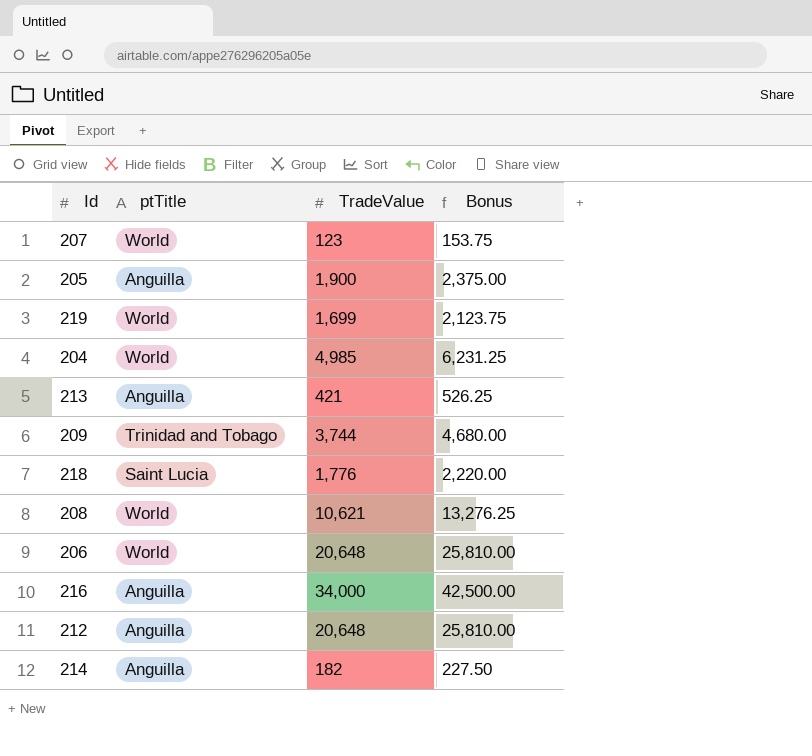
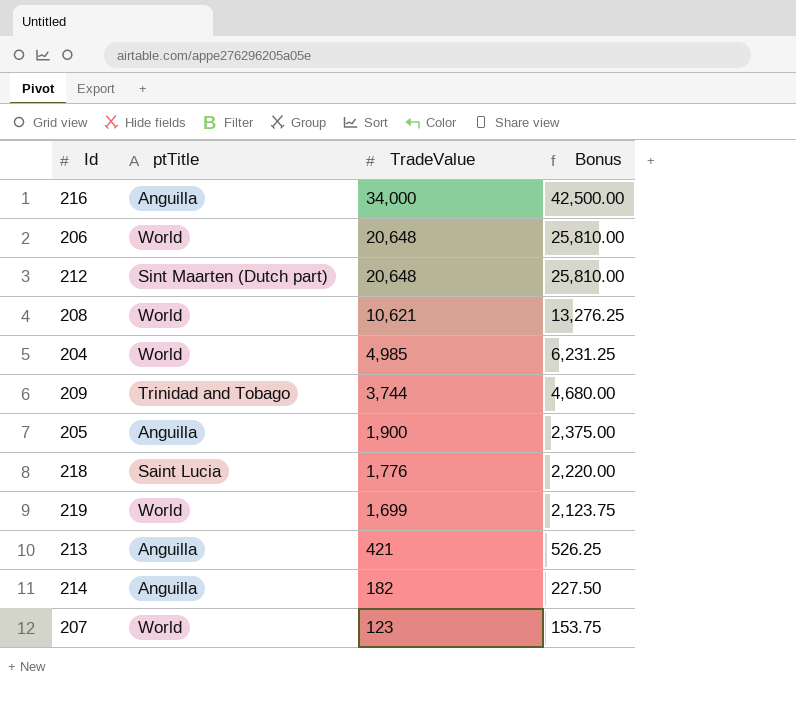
row order: none -> TradeValue descending
212 | ptTitle: Anguilla -> Sint Maarten (Dutch part)

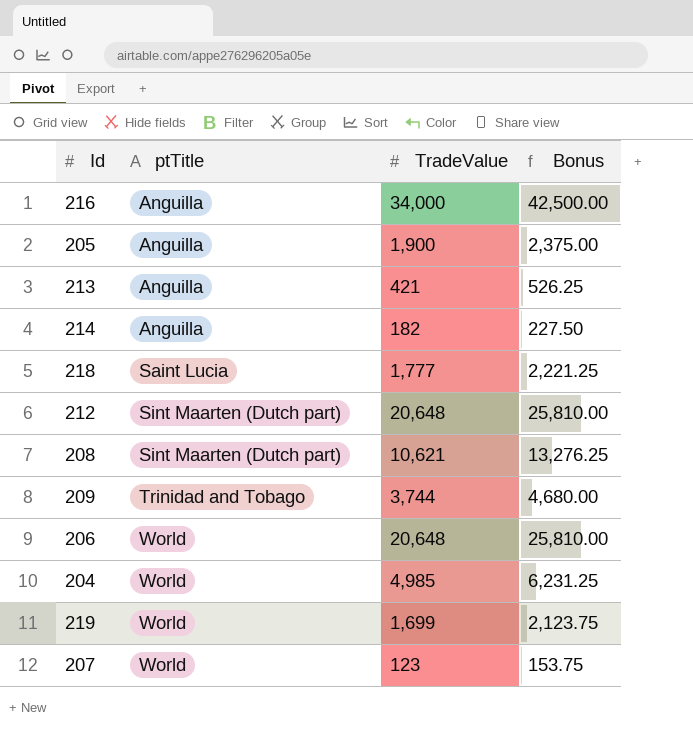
row order: TradeValue descending -> ptTitle ascending
218 | TradeValue: 1,776 -> 1,777
218 | Bonus: 2,220.00 -> 2,221.25
208 | ptTitle: World -> Sint Maarten (Dutch part)

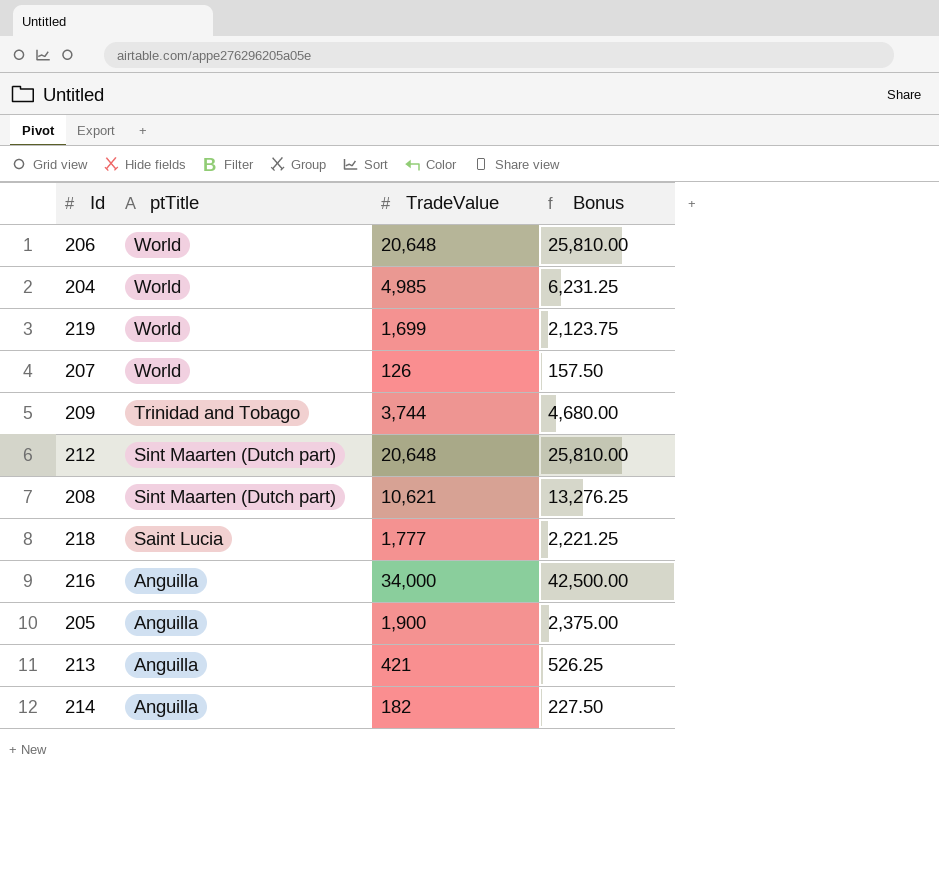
row order: ptTitle ascending -> ptTitle descending
207 | TradeValue: 123 -> 126
207 | Bonus: 153.75 -> 157.50

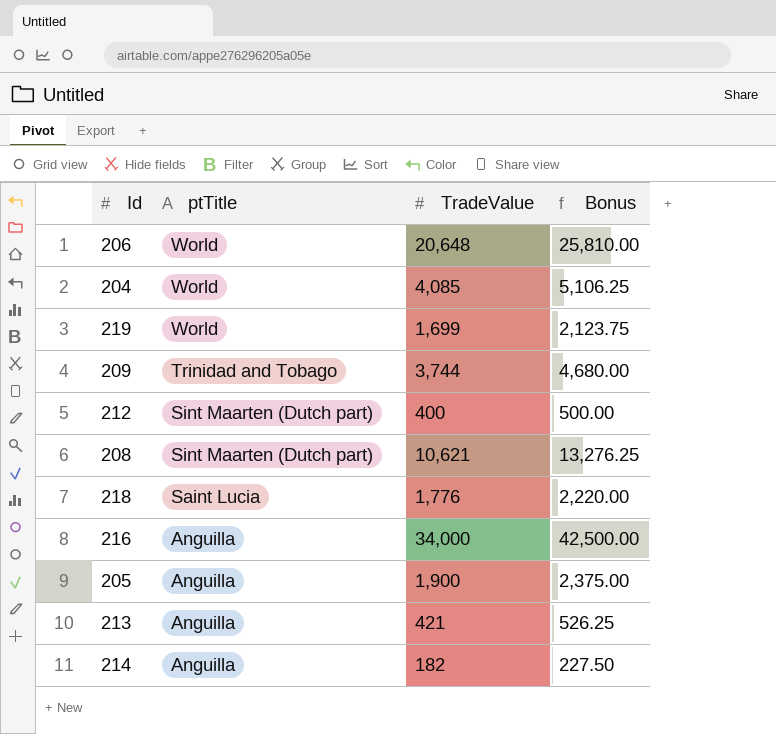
row 207: World | 126 | 157.50 -> none
204 | TradeValue: 4,985 -> 4,085
204 | Bonus: 6,231.25 -> 5,106.25
212 | TradeValue: 20,648 -> 400
212 | Bonus: 25,810.00 -> 500.00
218 | TradeValue: 1,777 -> 1,776
218 | Bonus: 2,221.25 -> 2,220.00

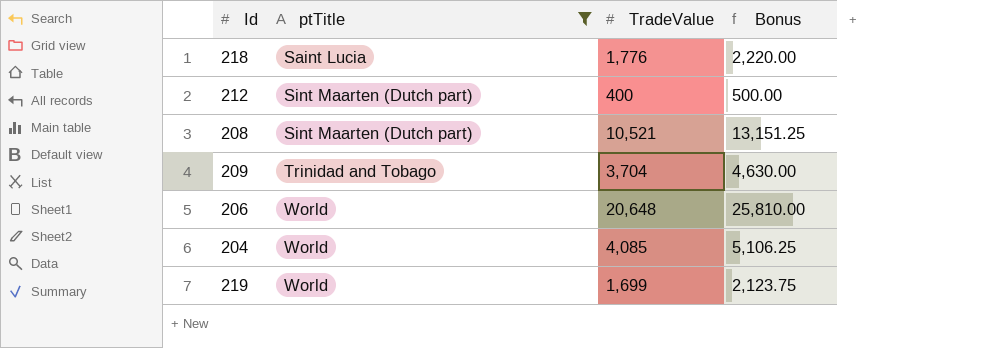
filter: none -> ptTitle != Anguilla
row order: ptTitle descending -> ptTitle ascending
208 | TradeValue: 10,621 -> 10,521
208 | Bonus: 13,276.25 -> 13,151.25
209 | TradeValue: 3,744 -> 3,704
209 | Bonus: 4,680.00 -> 4,630.00

